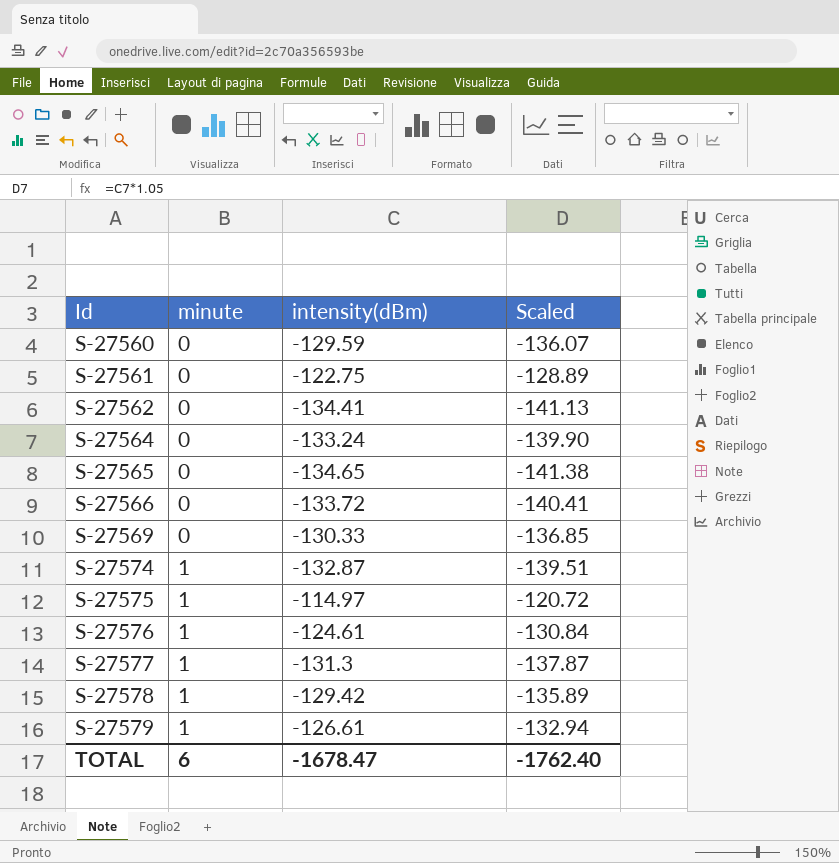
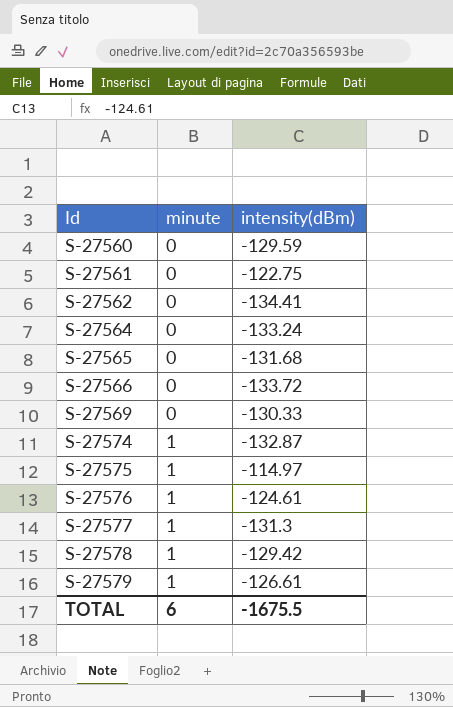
column Scaled | formula: [intensity(dBm)] * 1.05 -> none
S-27565 | intensity(dBm): -134.65 -> -131.68
TOTAL | intensity(dBm): -1678.47 -> -1675.5

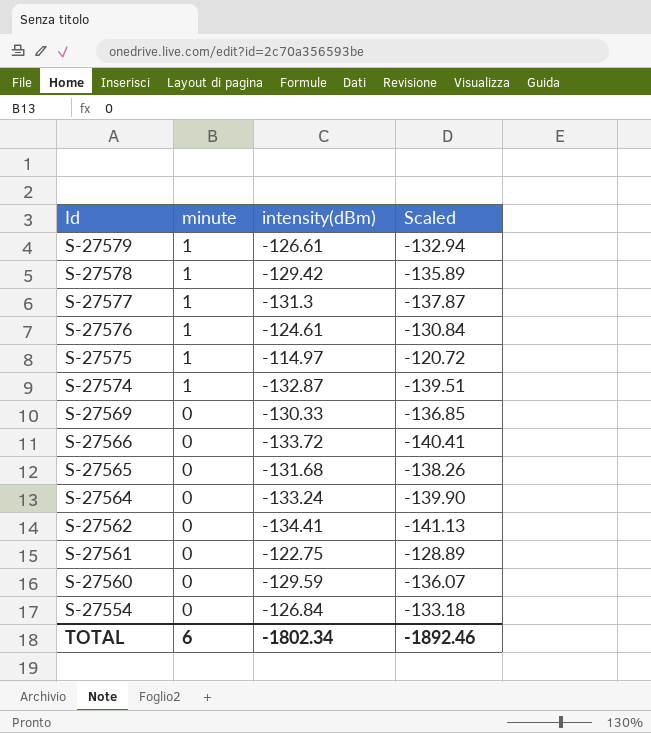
row order: Id ascending -> Id descending
column Scaled | formula: none -> [intensity(dBm)] * 1.05
row S-27554: none -> 0 | -126.84 | -133.18
TOTAL | intensity(dBm): -1675.5 -> -1802.34

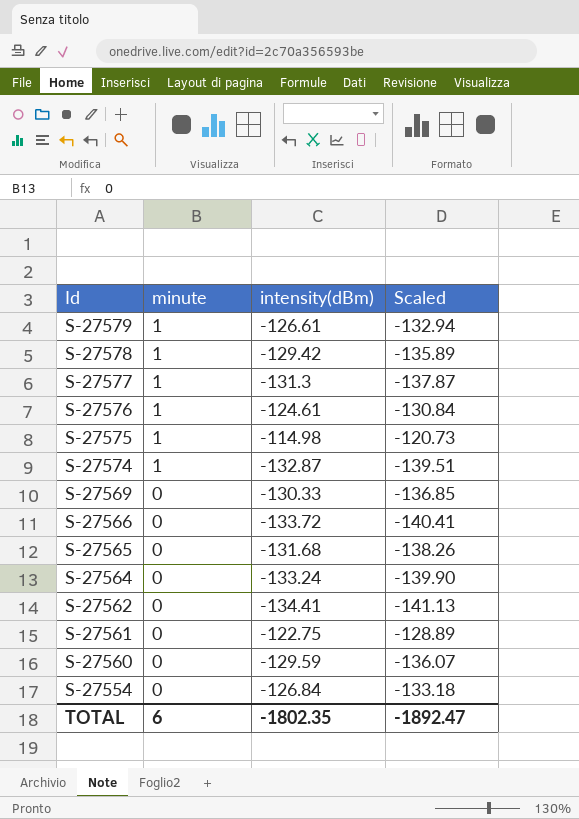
S-27575 | intensity(dBm): -114.97 -> -114.98
S-27575 | Scaled: -120.72 -> -120.73
TOTAL | intensity(dBm): -1802.34 -> -1802.35
TOTAL | Scaled: -1892.46 -> -1892.47

